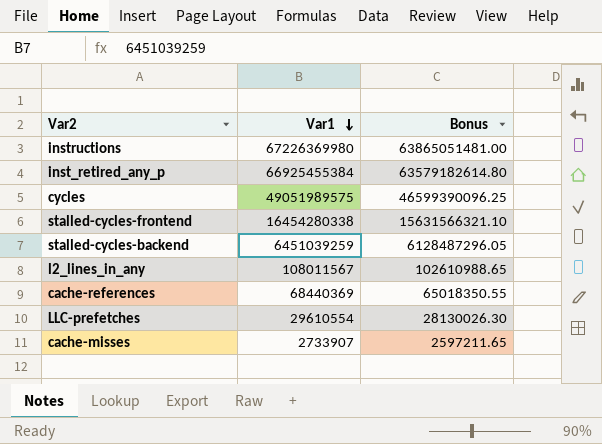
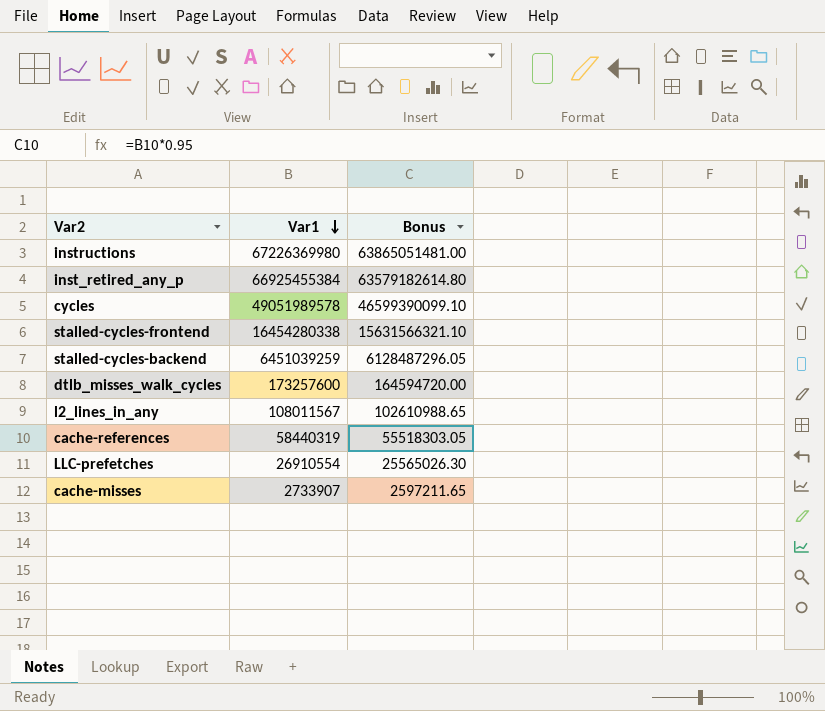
cycles | Var1: 49051989575 -> 49051989578
cycles | Bonus: 46599390096.25 -> 46599390099.10
row dtlb_misses_walk_cycles: none -> 173257600 | 164594720.00
cache-references | Var1: 68440369 -> 58440319
cache-references | Bonus: 65018350.55 -> 55518303.05
LLC-prefetches | Var1: 29610554 -> 26910554
LLC-prefetches | Bonus: 28130026.30 -> 25565026.30

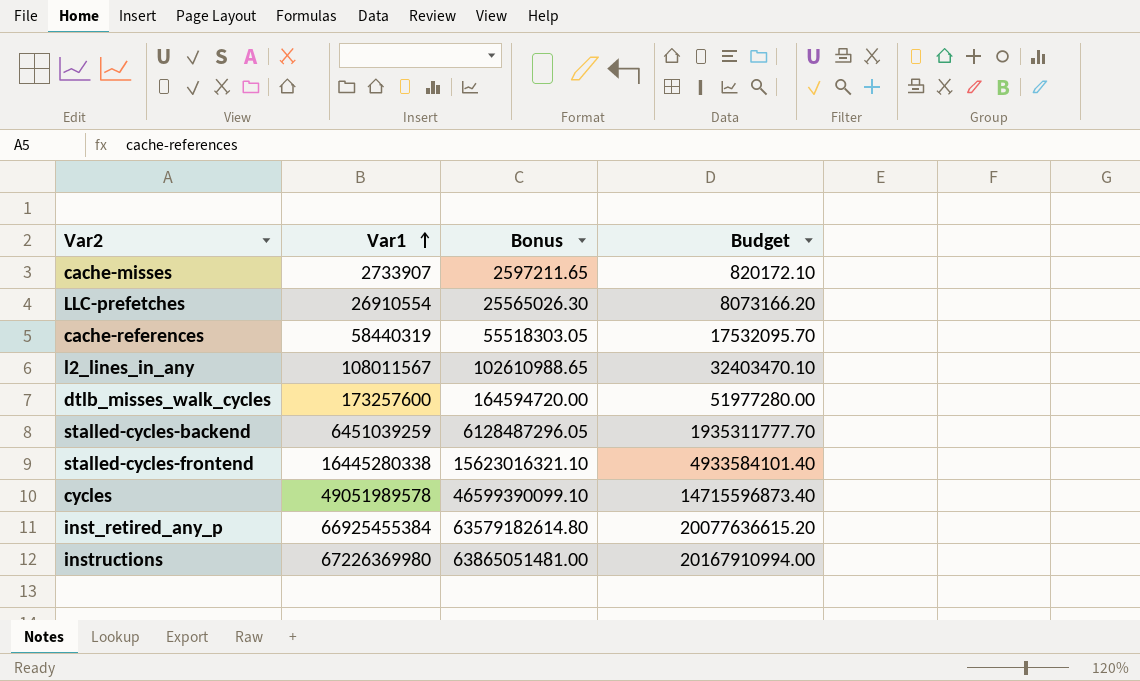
row order: Var1 descending -> Var1 ascending
column Budget | formula: none -> [Var1] * 0.3
stalled-cycles-frontend | Var1: 16454280338 -> 16445280338
stalled-cycles-frontend | Bonus: 15631566321.10 -> 15623016321.10

